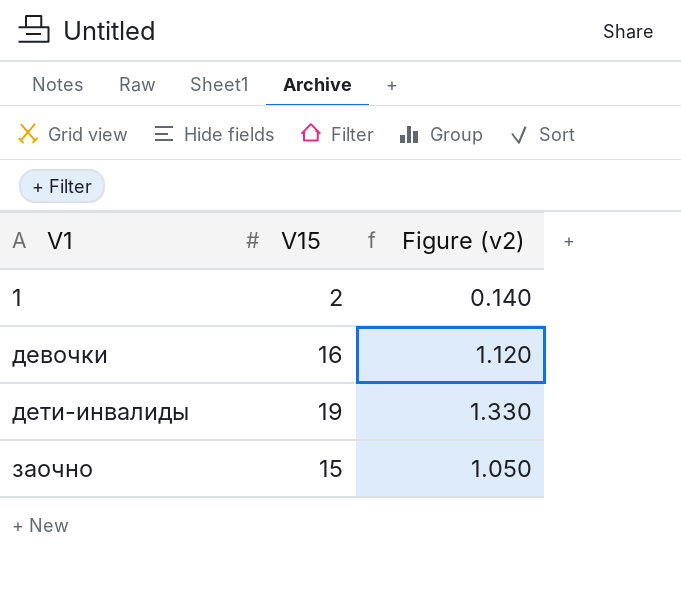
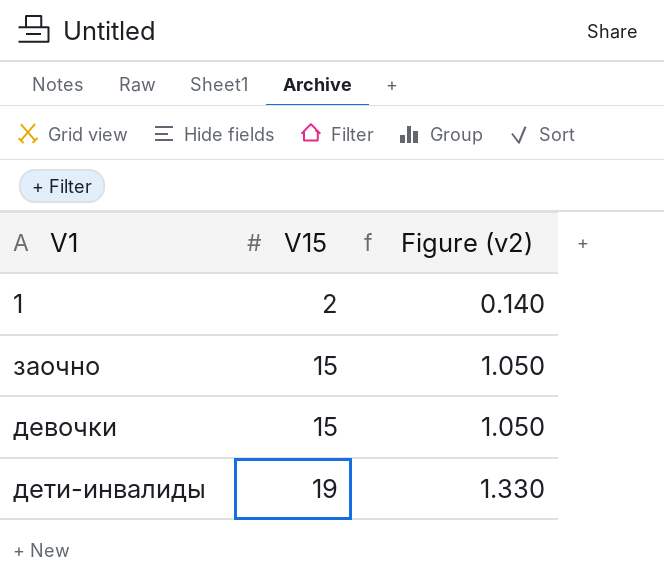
row order: V1 ascending -> V15 ascending
девочки | V15: 16 -> 15
девочки | Figure (v2): 1.120 -> 1.050

